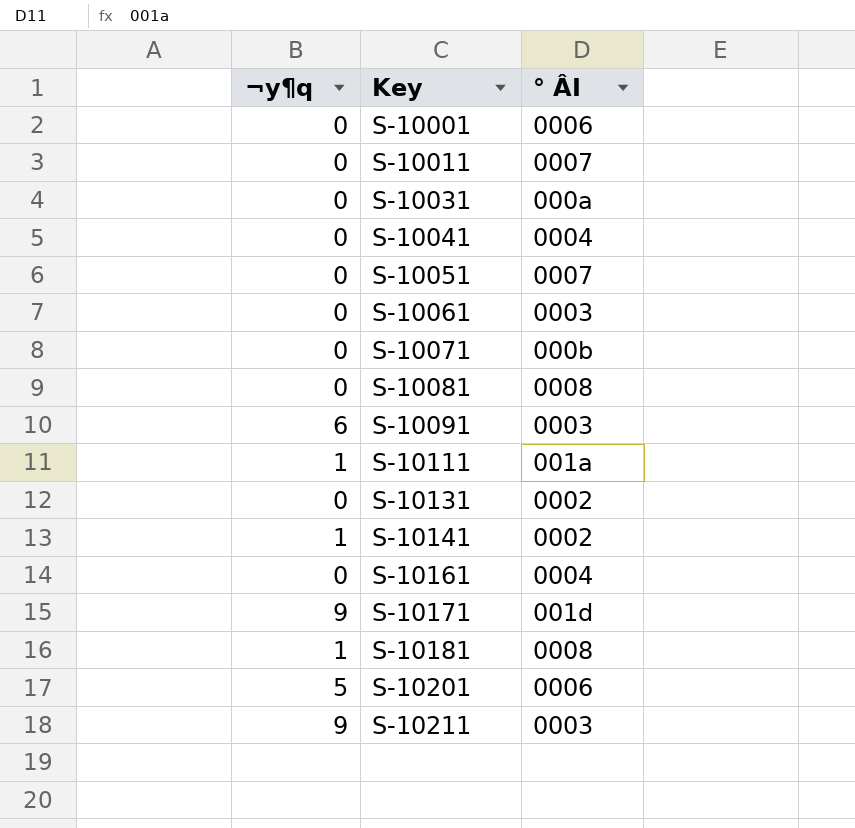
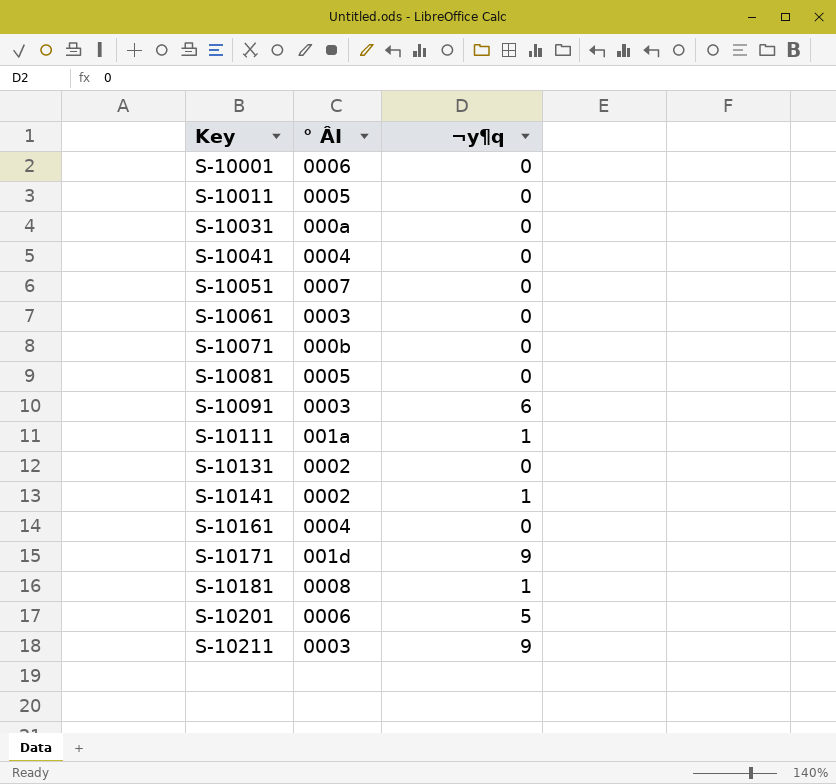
column ¬y¶q | position: 1 -> 3
S-10011 | ° ÂI: 0007 -> 0005
S-10081 | ° ÂI: 0008 -> 0005

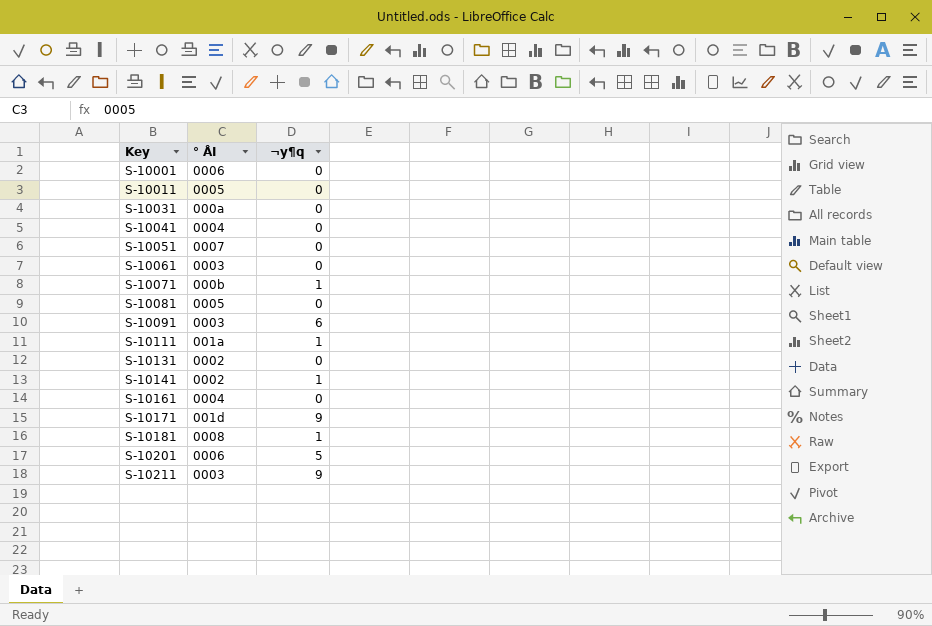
S-10071 | ¬y¶q: 0 -> 1

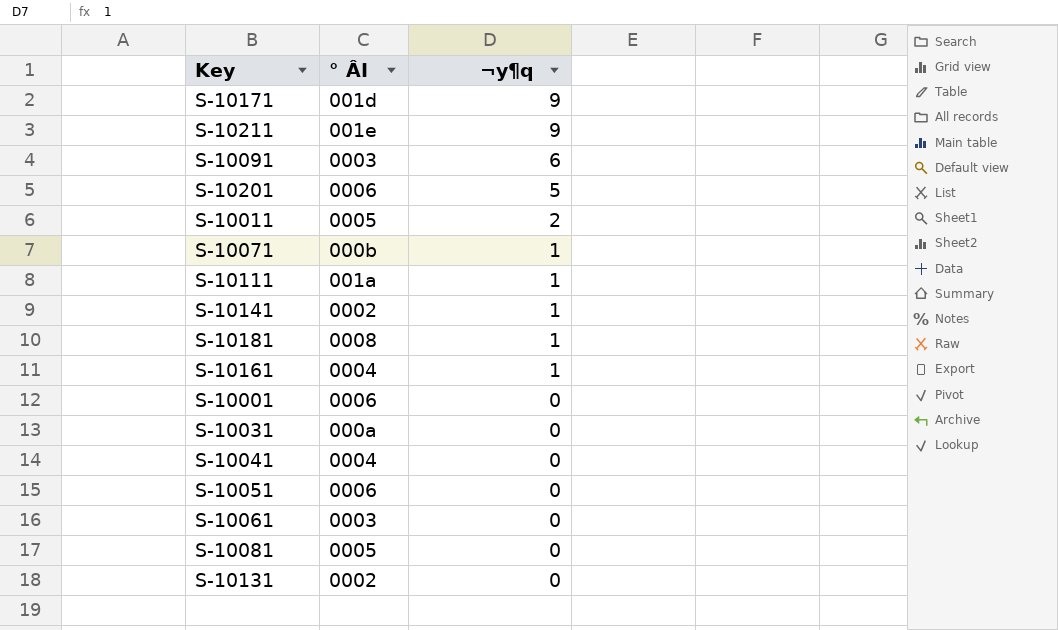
row order: Key ascending -> ¬y¶q descending
S-10211 | ° ÂI: 0003 -> 001e
S-10011 | ¬y¶q: 0 -> 2
S-10161 | ¬y¶q: 0 -> 1
S-10051 | ° ÂI: 0007 -> 0006

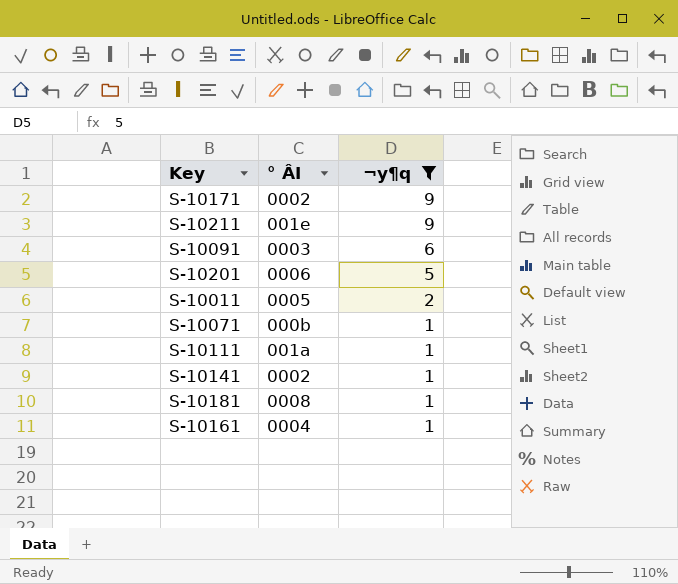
filter: none -> ¬y¶q != 0
S-10171 | ° ÂI: 001d -> 0002

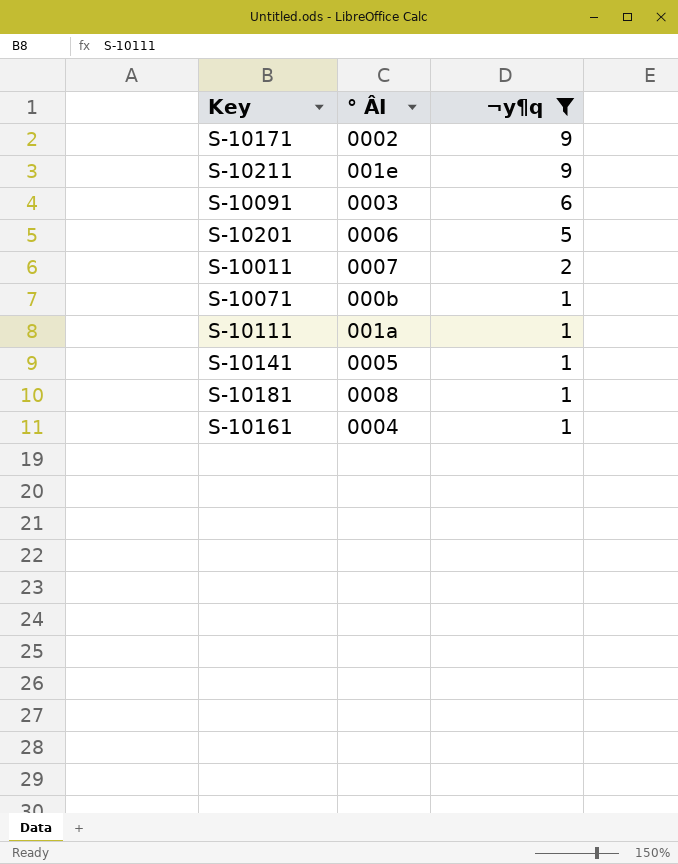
S-10011 | ° ÂI: 0005 -> 0007
S-10141 | ° ÂI: 0002 -> 0005

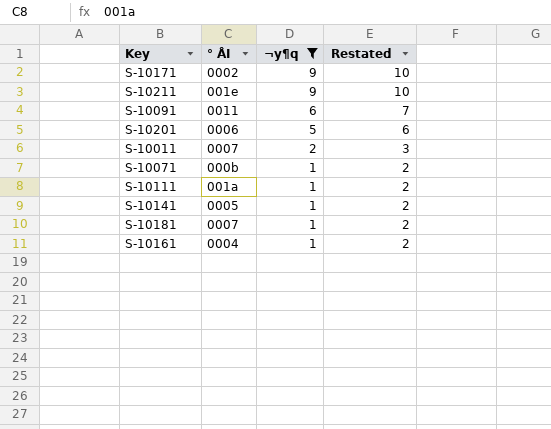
column Restated | formula: none -> [¬y¶q] + 1
S-10091 | ° ÂI: 0003 -> 0011
S-10181 | ° ÂI: 0008 -> 0007

